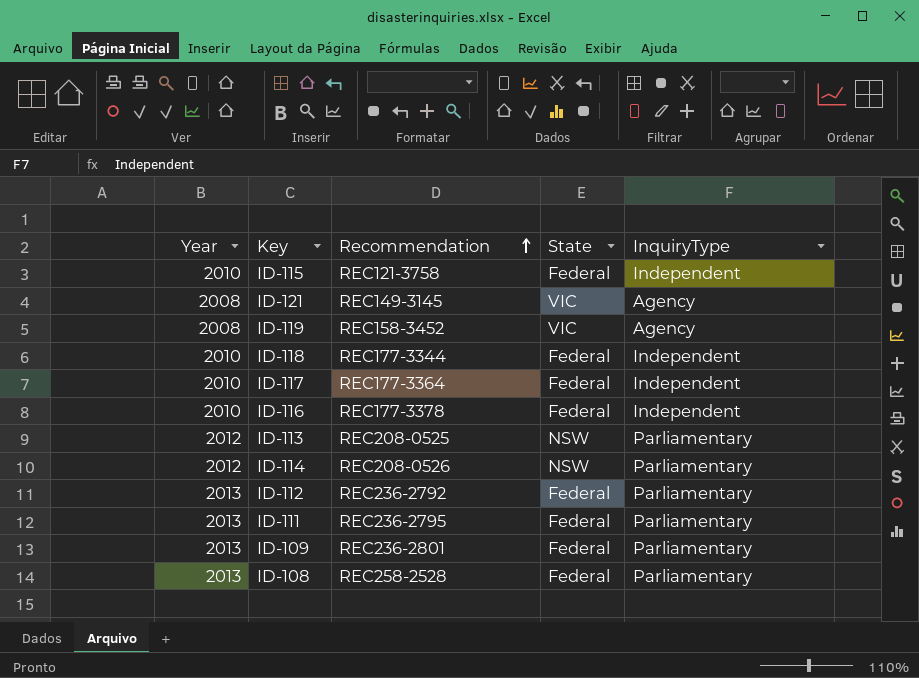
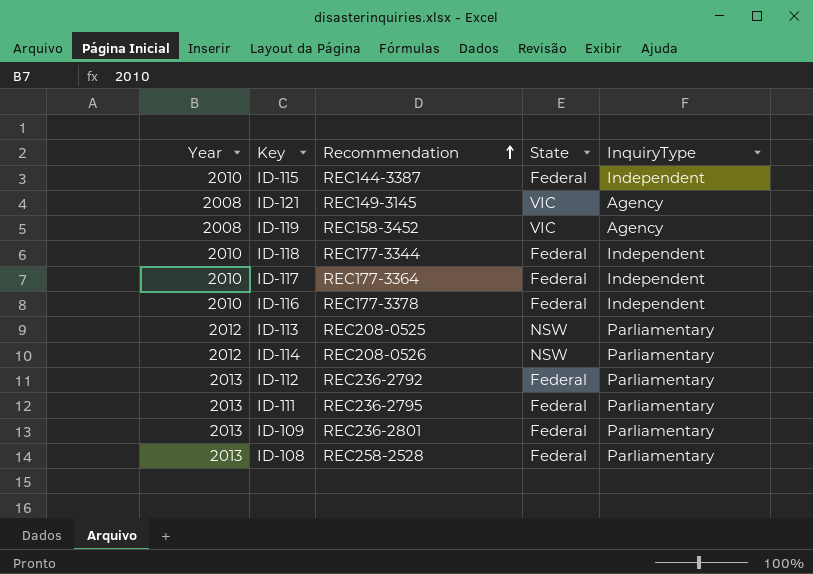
ID-115 | Recommendation: REC121-3758 -> REC144-3387

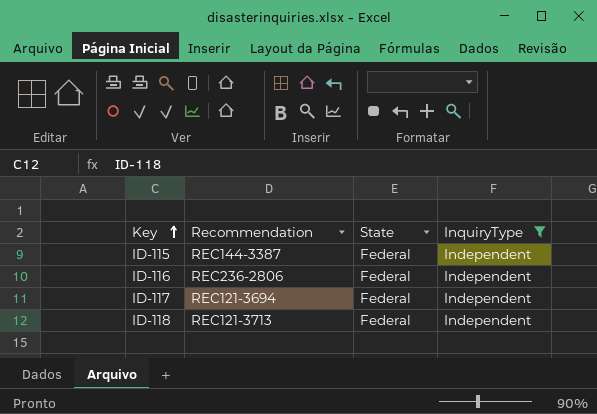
filter: none -> InquiryType = Independent
row order: Recommendation ascending -> Key ascending
column Year | position: 1 -> none
ID-116 | Recommendation: REC177-3378 -> REC236-2806
ID-117 | Recommendation: REC177-3364 -> REC121-3694
ID-118 | Recommendation: REC177-3344 -> REC121-3713

